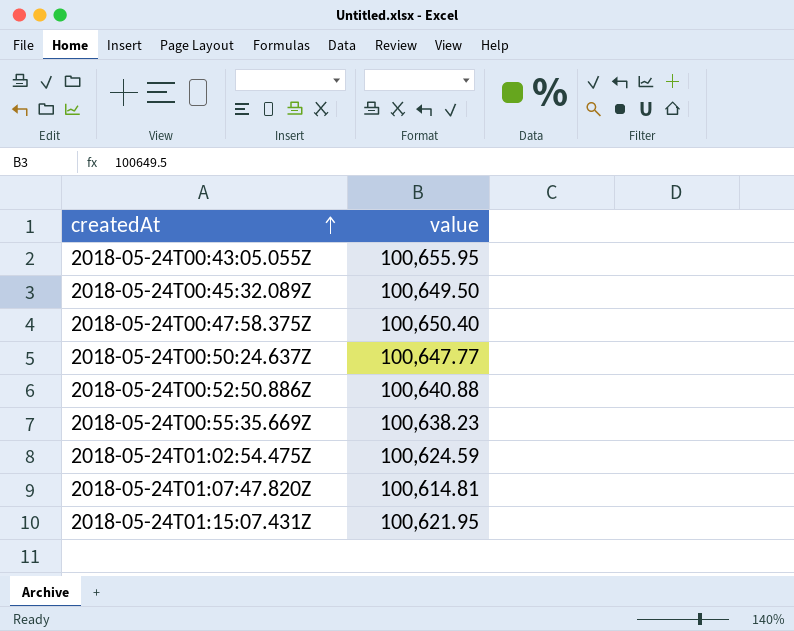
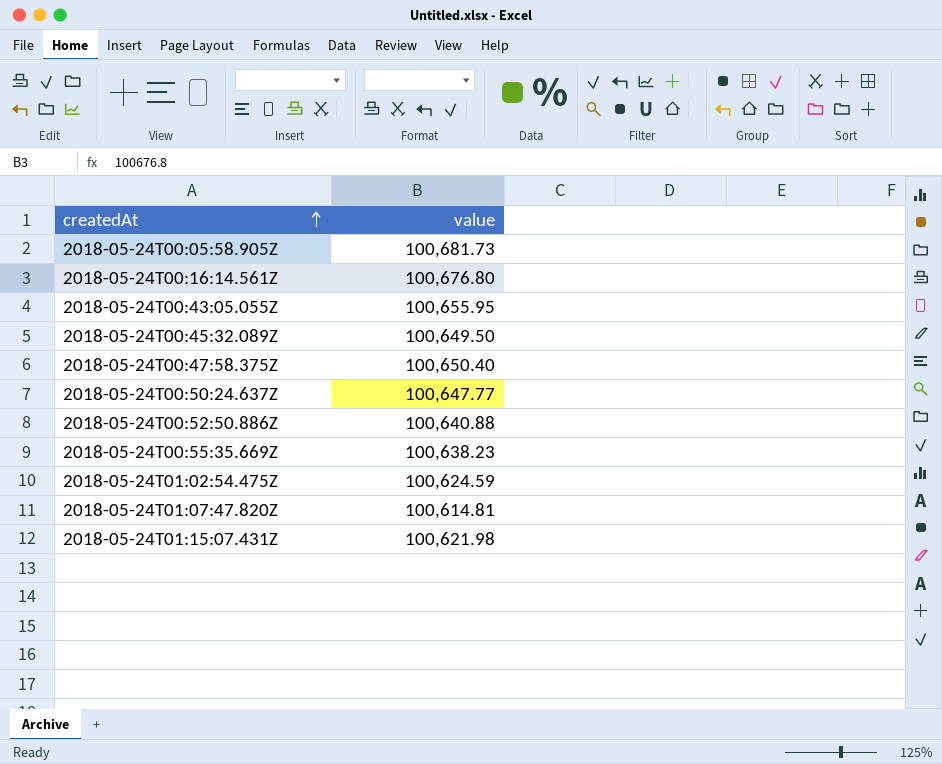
row 2018-05-24T00:05:58.905Z: none -> 100,681.73
row 2018-05-24T00:16:14.561Z: none -> 100,676.80
2018-05-24T01:15:07.431Z | value: 100,621.95 -> 100,621.98

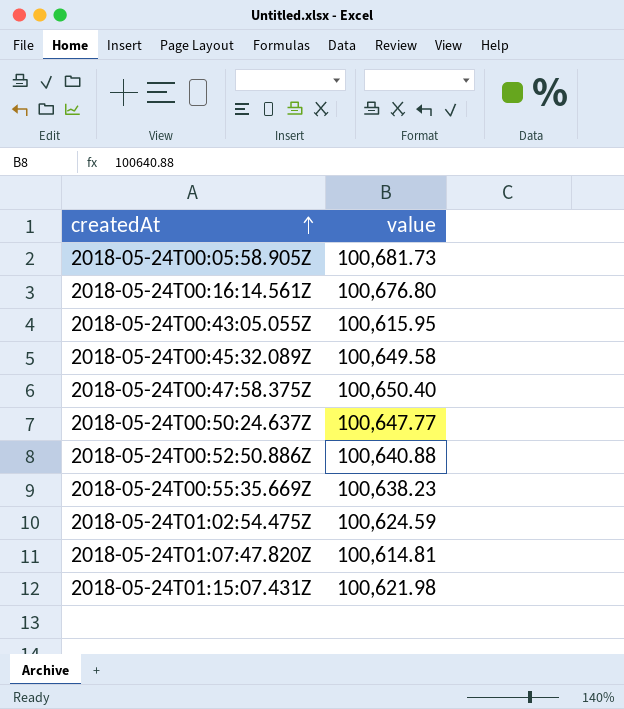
2018-05-24T00:43:05.055Z | value: 100,655.95 -> 100,615.95
2018-05-24T00:45:32.089Z | value: 100,649.50 -> 100,649.58

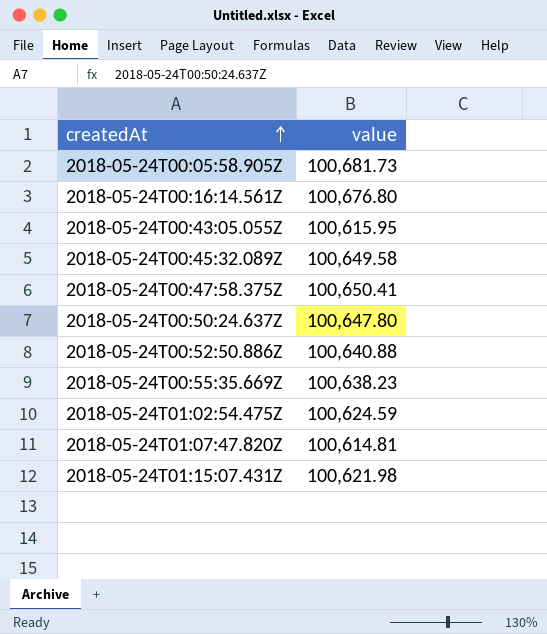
2018-05-24T00:47:58.375Z | value: 100,650.40 -> 100,650.41
2018-05-24T00:50:24.637Z | value: 100,647.77 -> 100,647.80

